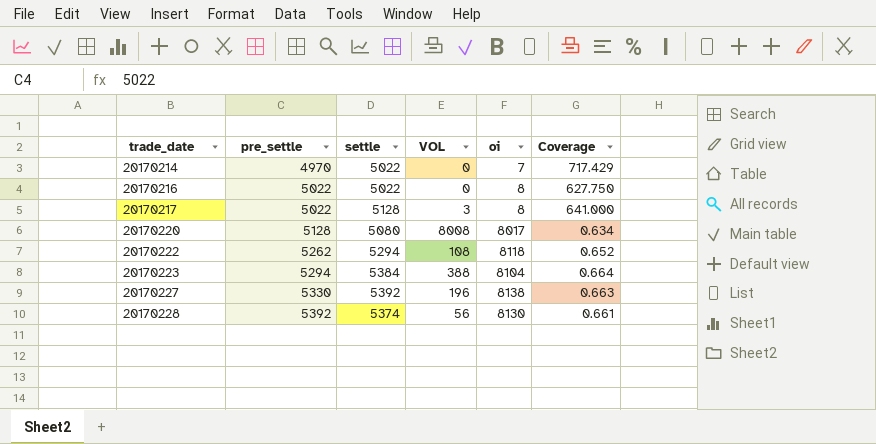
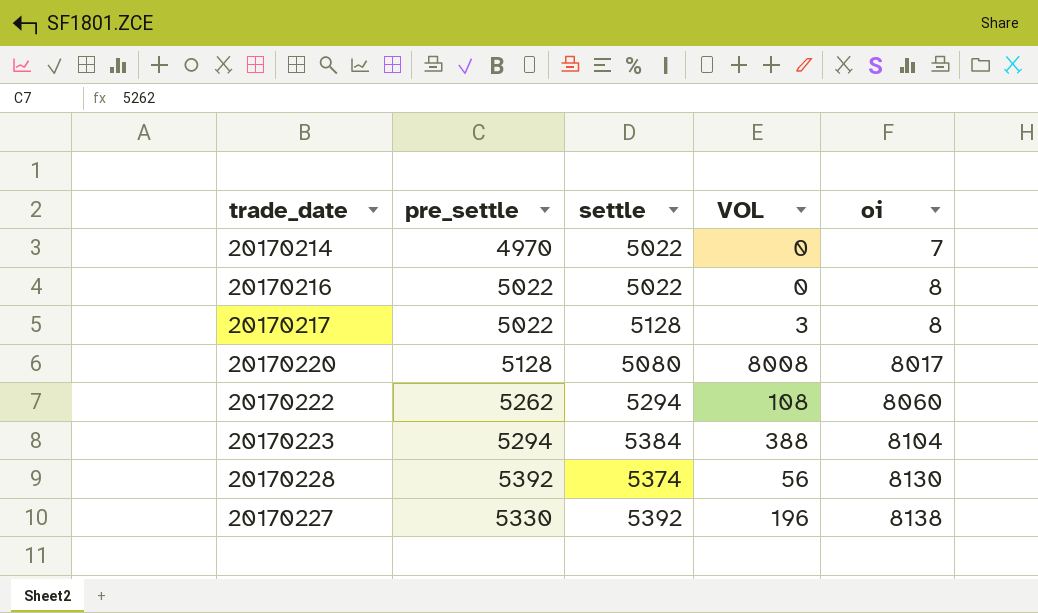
row order: trade_date ascending -> oi ascending
column Coverage | formula: [settle] / [oi] -> none
20170222 | oi: 8118 -> 8060

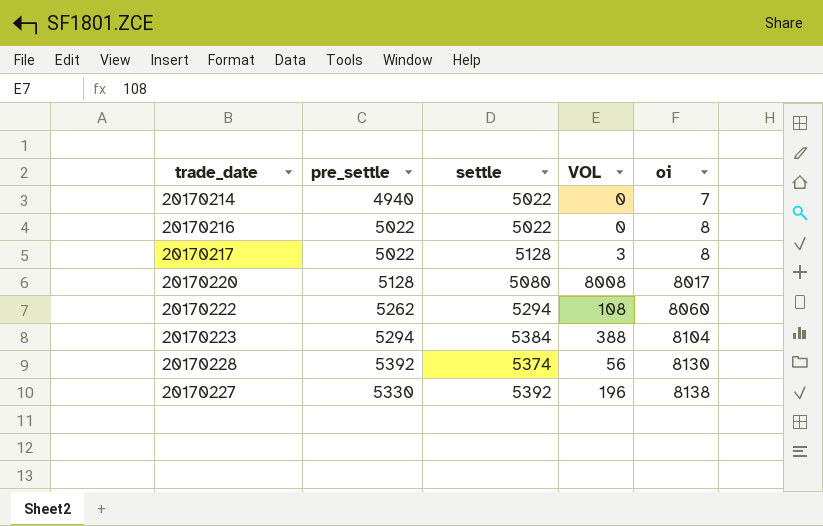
20170214 | pre_settle: 4970 -> 4940

